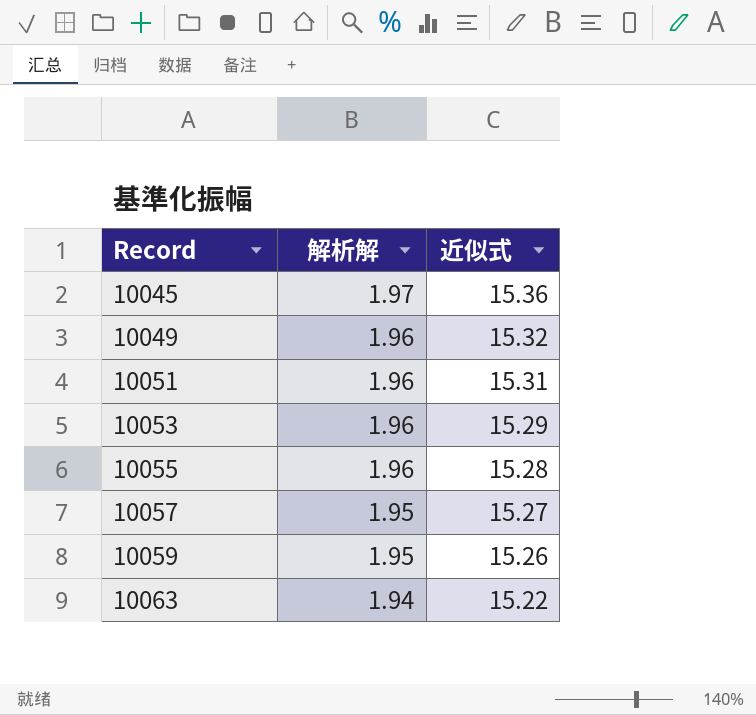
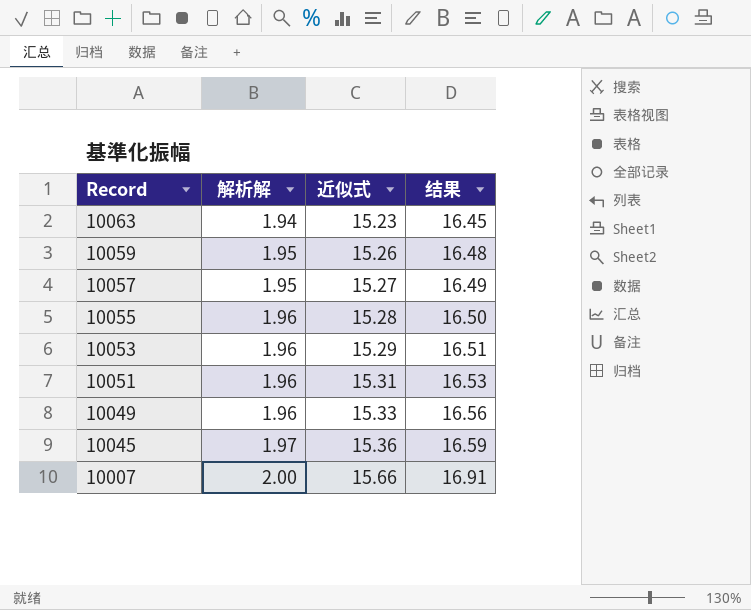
row order: Record ascending -> Record descending
column 结果 | formula: none -> [近似式] * 1.08
10063 | 近似式: 15.22 -> 15.23
10049 | 近似式: 15.32 -> 15.33
row 10007: none -> 2.00 | 15.66 | 16.91

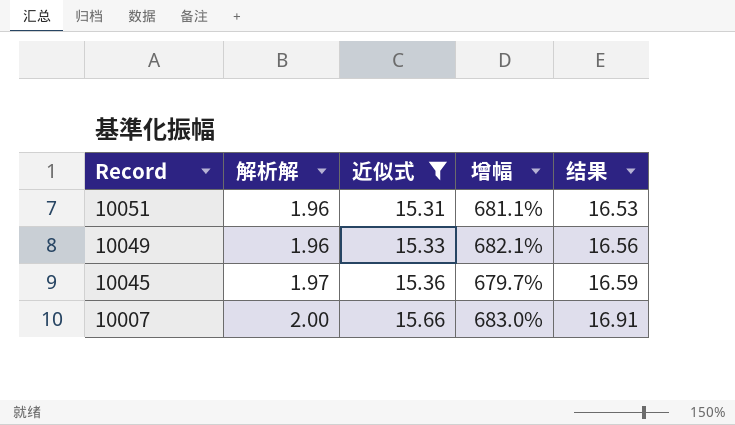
filter: none -> 近似式 >= 15.31
column 增幅 | formula: none -> ([近似式] - [解析解]) / [解析解]

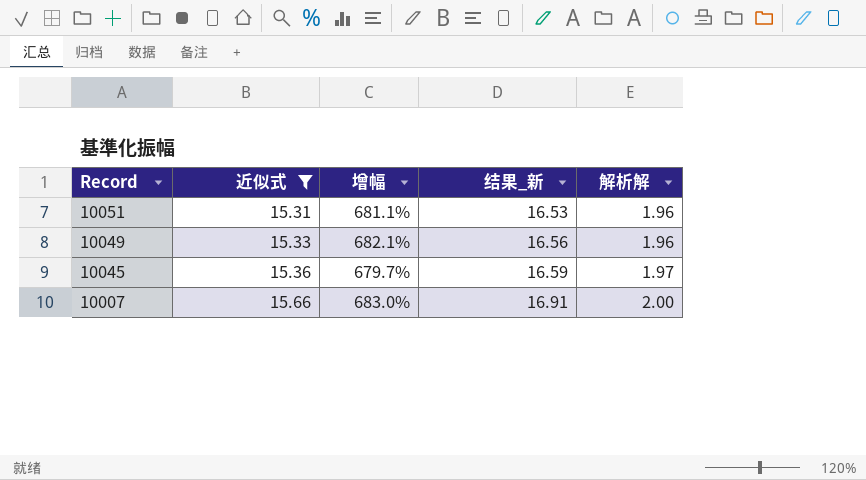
column name: 结果 -> 结果_新
column 解析解 | position: 2 -> 5

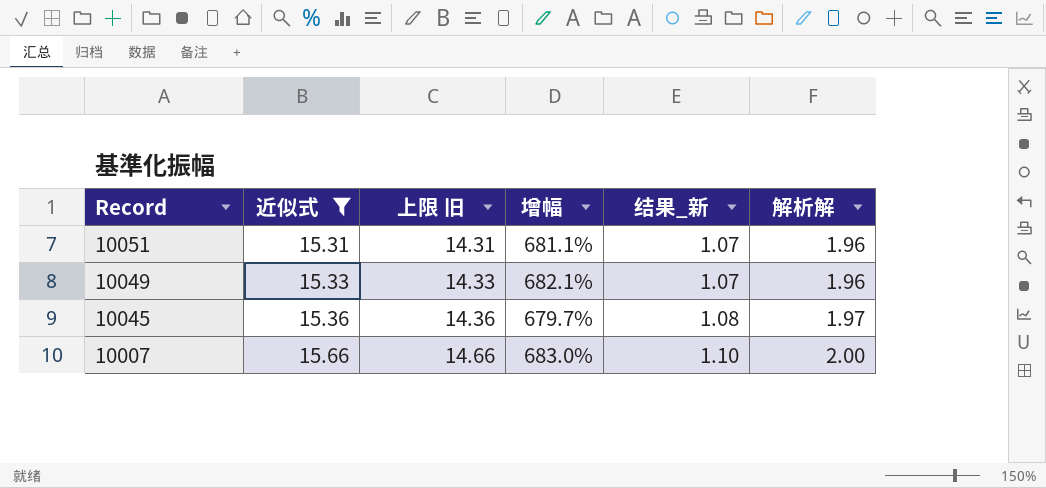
column 上限 旧 | formula: none -> [近似式] - 1
column 结果_新 | formula: [近似式] * 1.08 -> [近似式] * 0.07

